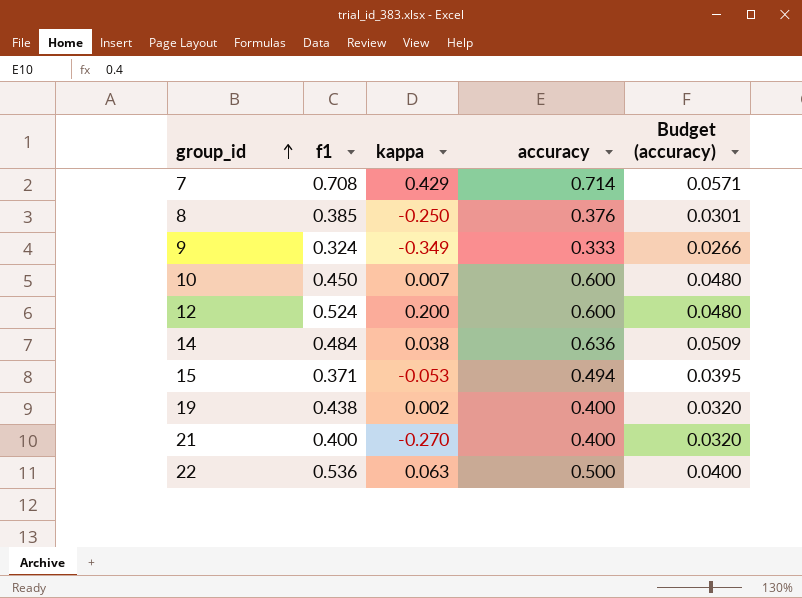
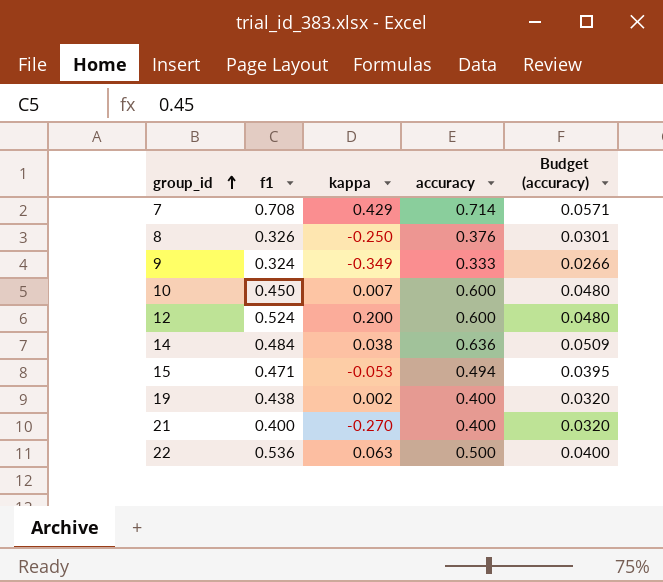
8 | f1: 0.385 -> 0.326
15 | f1: 0.371 -> 0.471

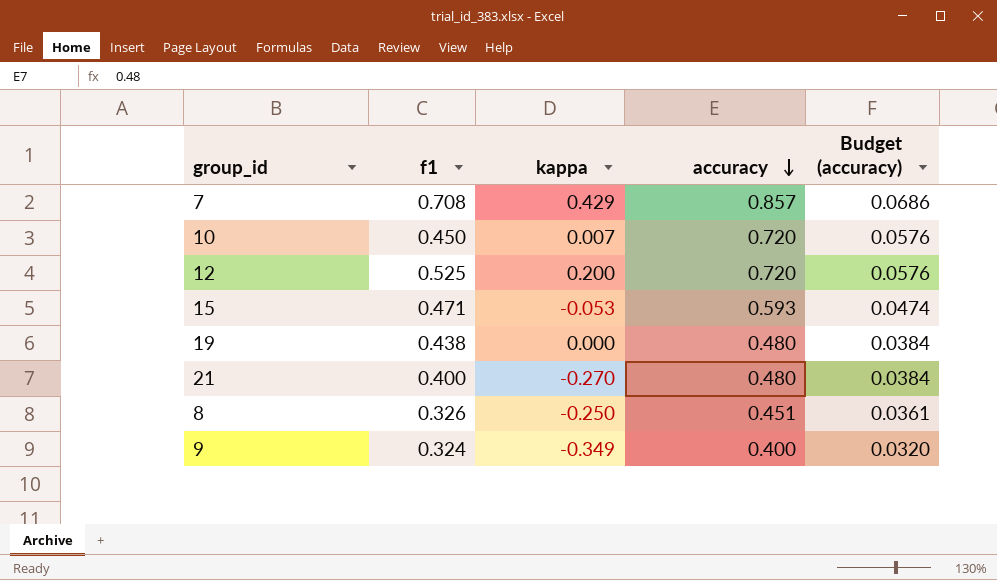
row order: group_id ascending -> accuracy descending
row 14: 0.484 | 0.038 | 0.636 | 0.0509 -> none
row 22: 0.536 | 0.063 | 0.500 | 0.0400 -> none
7 | accuracy: 0.714 -> 0.857
7 | Budget (accuracy): 0.0571 -> 0.0686
10 | accuracy: 0.600 -> 0.720
10 | Budget (accuracy): 0.0480 -> 0.0576
12 | f1: 0.524 -> 0.525
12 | accuracy: 0.600 -> 0.720
12 | Budget (accuracy): 0.0480 -> 0.0576
15 | accuracy: 0.494 -> 0.593
15 | Budget (accuracy): 0.0395 -> 0.0474
19 | kappa: 0.002 -> 0.000
19 | accuracy: 0.400 -> 0.480
19 | Budget (accuracy): 0.0320 -> 0.0384
21 | accuracy: 0.400 -> 0.480
21 | Budget (accuracy): 0.0320 -> 0.0384
8 | accuracy: 0.376 -> 0.451
8 | Budget (accuracy): 0.0301 -> 0.0361
9 | accuracy: 0.333 -> 0.400
9 | Budget (accuracy): 0.0266 -> 0.0320

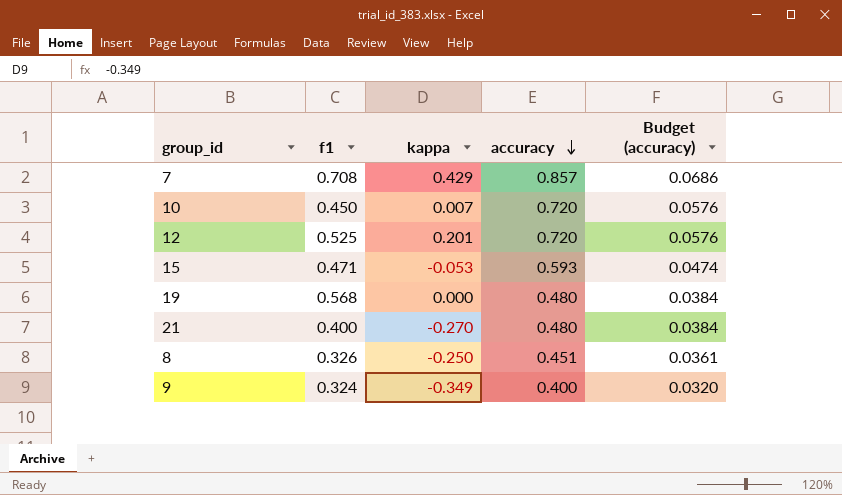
12 | kappa: 0.200 -> 0.201
19 | f1: 0.438 -> 0.568

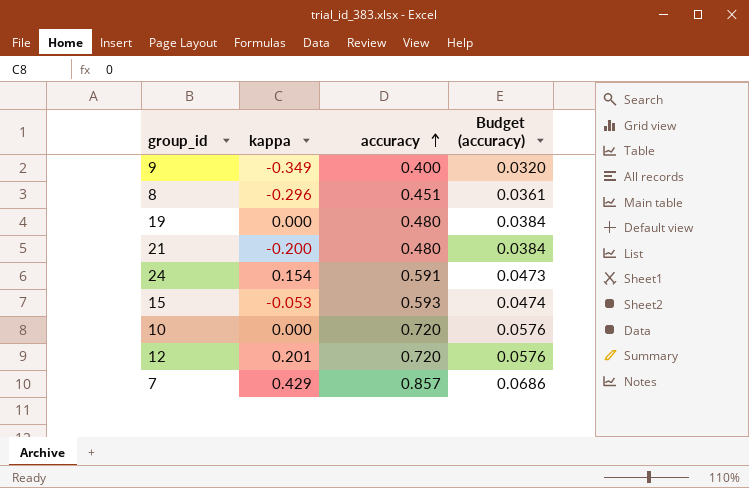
row order: accuracy descending -> accuracy ascending
column f1 | position: 2 -> none
8 | kappa: -0.250 -> -0.296
21 | kappa: -0.270 -> -0.200
row 24: none -> 0.154 | 0.591 | 0.0473
10 | kappa: 0.007 -> 0.000

